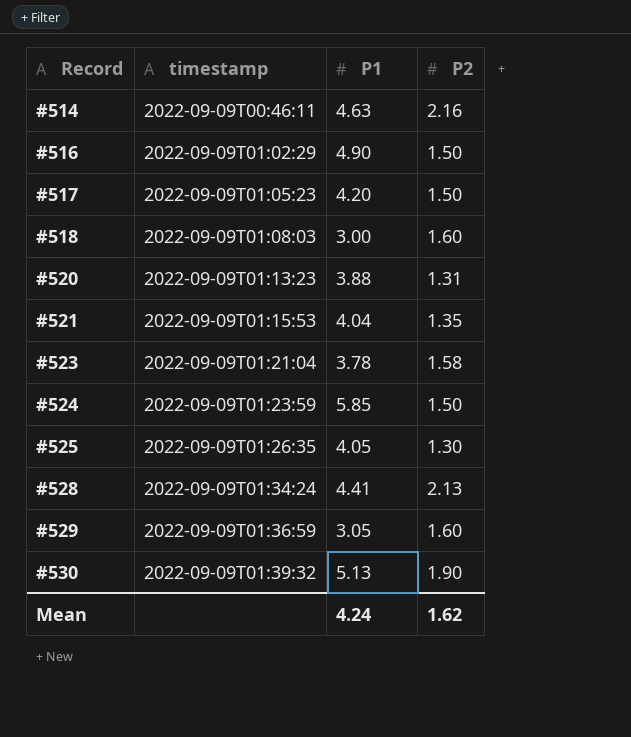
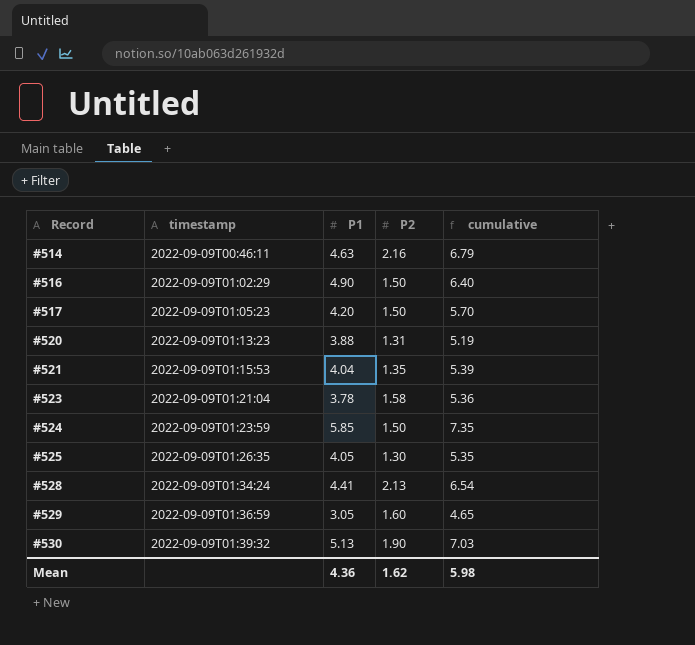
column cumulative | formula: none -> [P1] + [P2]
row #518: 2022-09-09T01:08:03 | 3.00 | 1.60 -> none
Mean | P1: 4.24 -> 4.36

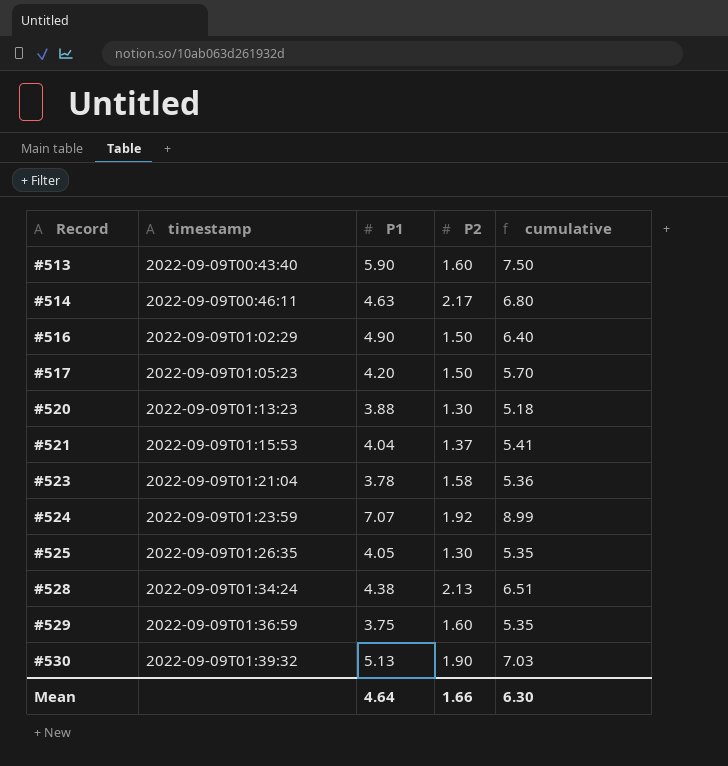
row #513: none -> 2022-09-09T00:43:40 | 5.90 | 1.60 | 7.50
#514 | P2: 2.16 -> 2.17
#514 | cumulative: 6.79 -> 6.80
#520 | P2: 1.31 -> 1.30
#520 | cumulative: 5.19 -> 5.18
#521 | P2: 1.35 -> 1.37
#521 | cumulative: 5.39 -> 5.41
#524 | P1: 5.85 -> 7.07
#524 | P2: 1.50 -> 1.92
#524 | cumulative: 7.35 -> 8.99
#528 | P1: 4.41 -> 4.38
#528 | cumulative: 6.54 -> 6.51
#529 | P1: 3.05 -> 3.75
#529 | cumulative: 4.65 -> 5.35
Mean | P1: 4.36 -> 4.64
Mean | P2: 1.62 -> 1.66
Mean | cumulative: 5.98 -> 6.30

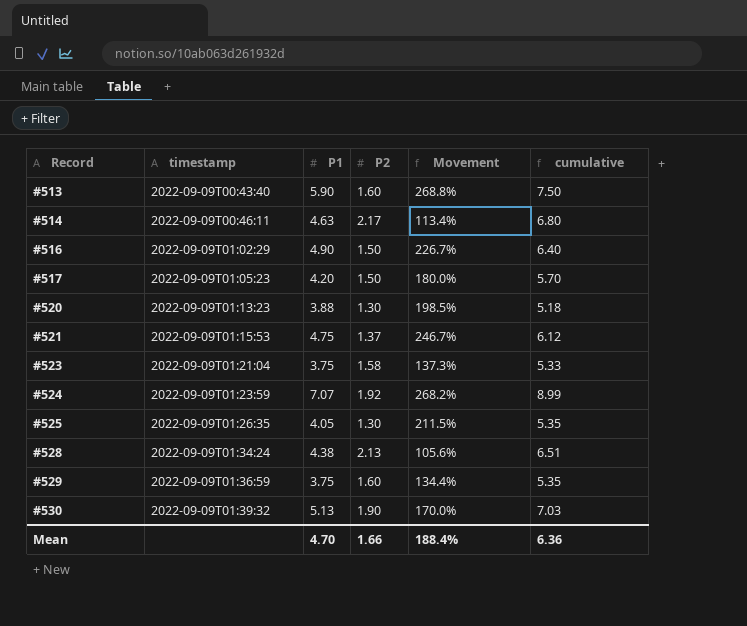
column Movement | formula: none -> ([P1] - [P2]) / [P2]
#521 | P1: 4.04 -> 4.75
#521 | cumulative: 5.41 -> 6.12
#523 | P1: 3.78 -> 3.75
#523 | cumulative: 5.36 -> 5.33
Mean | P1: 4.64 -> 4.70
Mean | cumulative: 6.30 -> 6.36

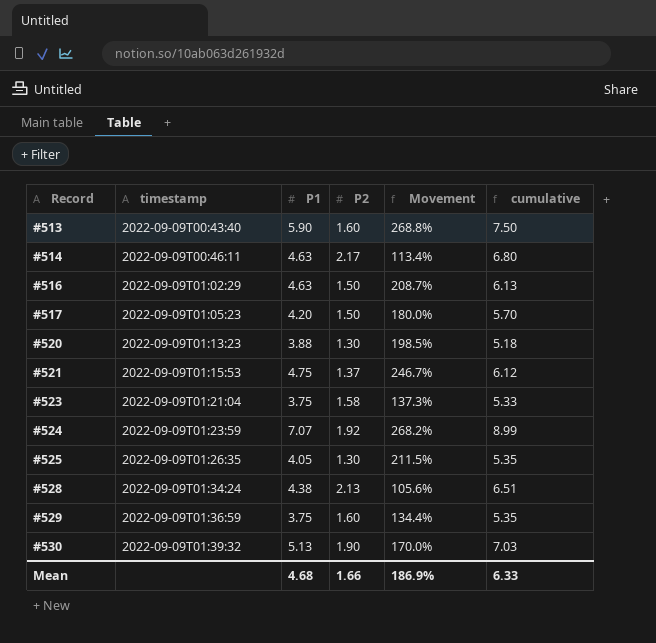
#516 | P1: 4.90 -> 4.63
#516 | Movement: 226.7% -> 208.7%
#516 | cumulative: 6.40 -> 6.13
Mean | P1: 4.70 -> 4.68
Mean | Movement: 188.4% -> 186.9%
Mean | cumulative: 6.36 -> 6.33

